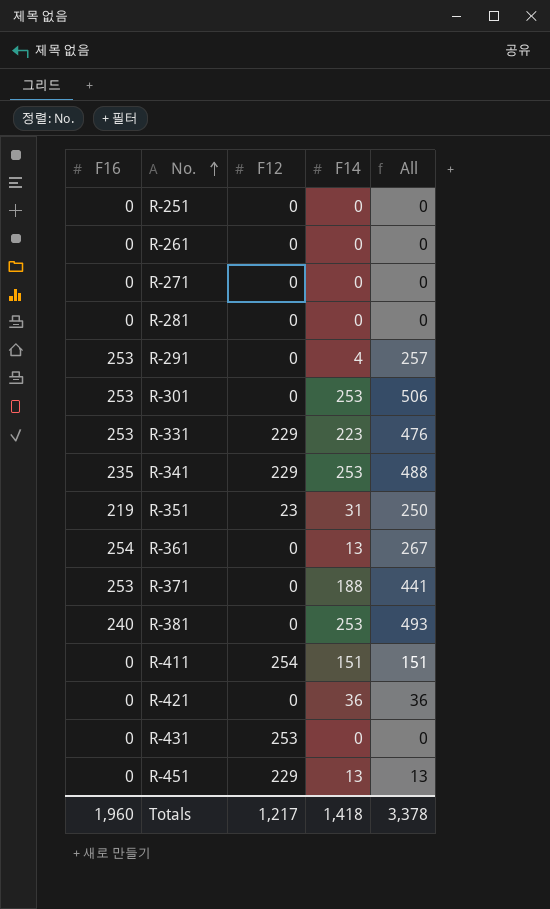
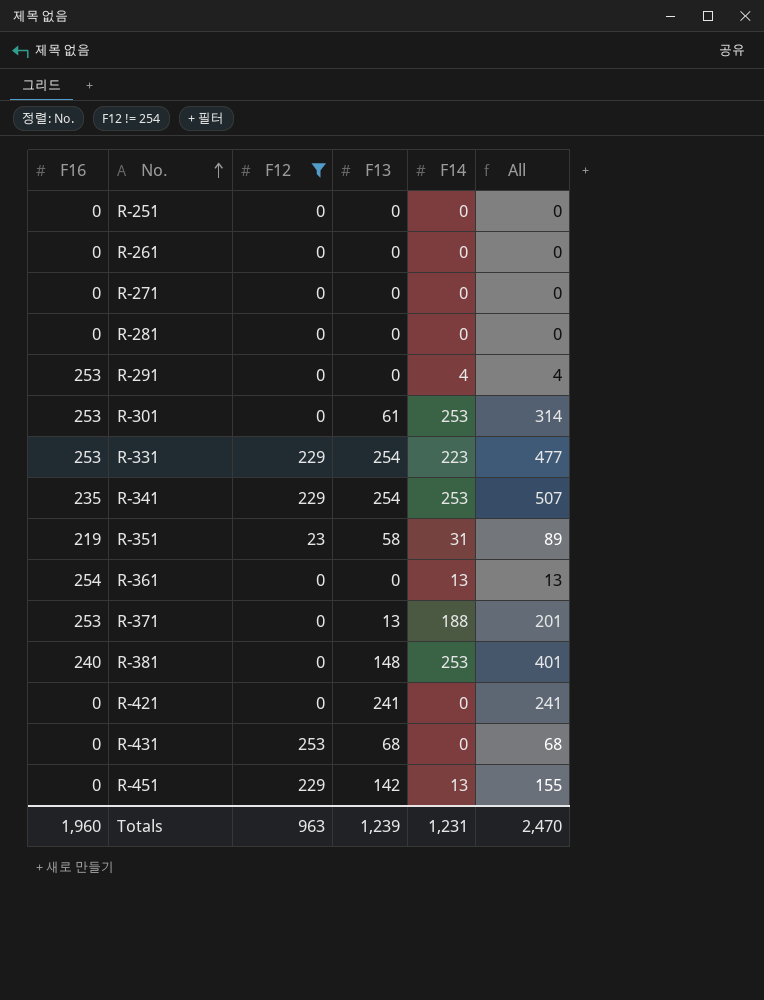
filter: none -> F12 != 254
column F13 | position: none -> 4
column All | formula: [F16] + [F14] -> [F13] + [F14]
R-421 | F14: 36 -> 0
Totals | F12: 1,217 -> 963
Totals | F14: 1,418 -> 1,231
Totals | All: 3,378 -> 2,470

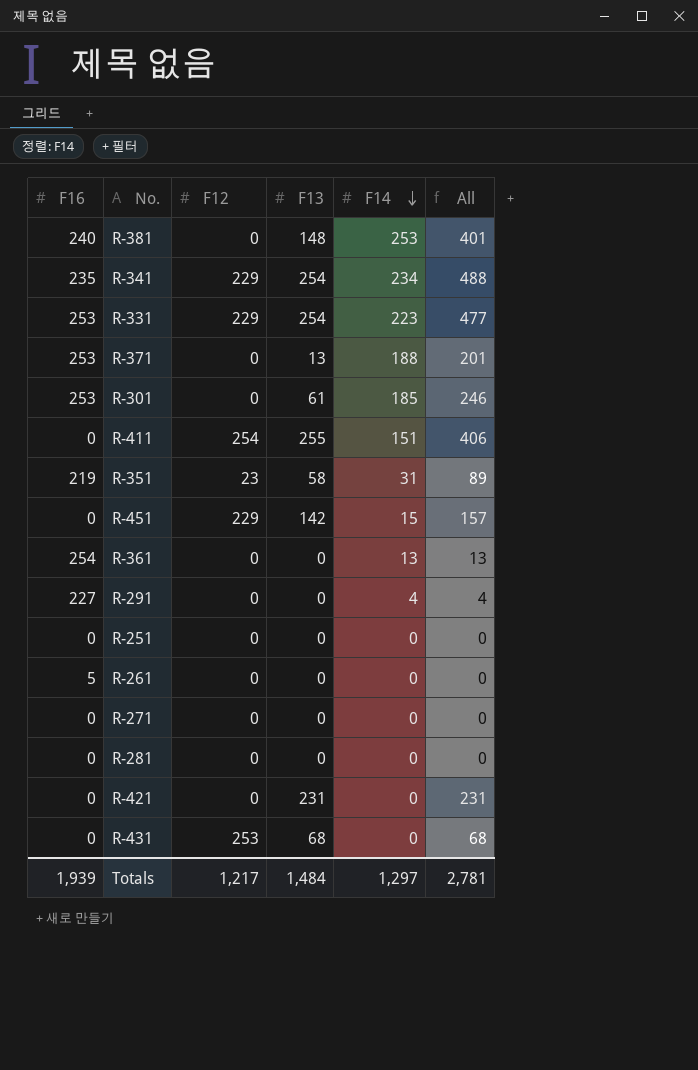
filter: F12 != 254 -> none
row order: No. ascending -> F14 descending
R-341 | F14: 253 -> 234
R-341 | All: 507 -> 488
R-301 | F14: 253 -> 185
R-301 | All: 314 -> 246
R-451 | F14: 13 -> 15
R-451 | All: 155 -> 157
R-291 | F16: 253 -> 227
R-261 | F16: 0 -> 5
R-421 | F13: 241 -> 231
R-421 | All: 241 -> 231
Totals | F16: 1,960 -> 1,939
Totals | F12: 963 -> 1,217
Totals | F13: 1,239 -> 1,484
Totals | F14: 1,231 -> 1,297
Totals | All: 2,470 -> 2,781

